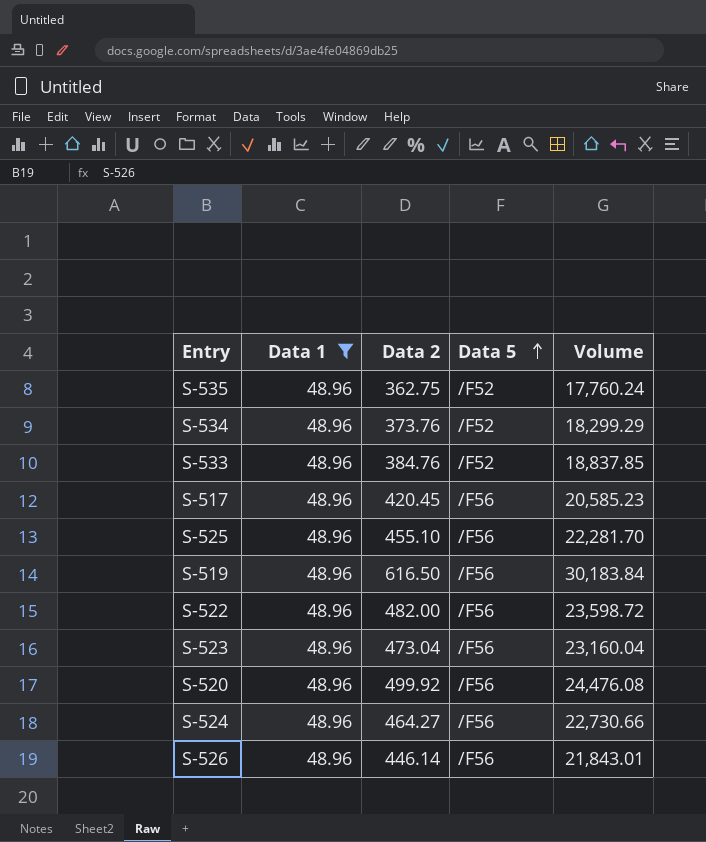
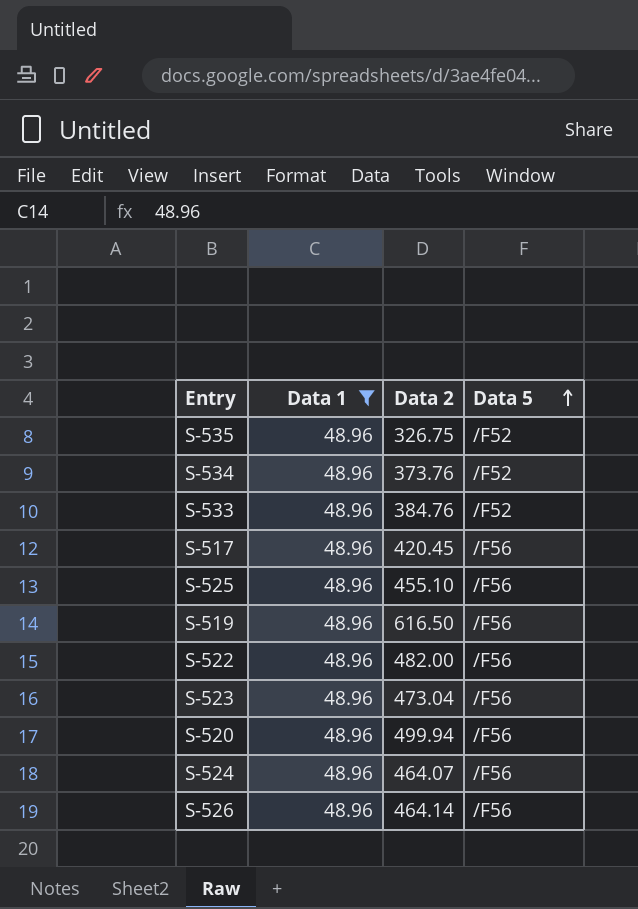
column Volume | formula: [Data 1] * [Data 2] -> none
S-535 | Data 2: 362.75 -> 326.75
S-520 | Data 2: 499.92 -> 499.94
S-524 | Data 2: 464.27 -> 464.07
S-526 | Data 2: 446.14 -> 464.14

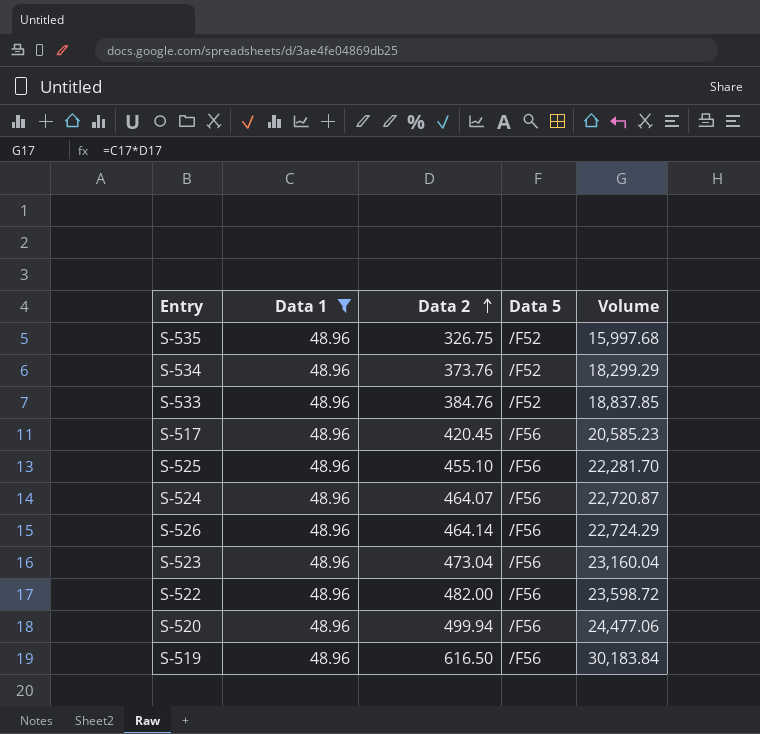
row order: Data 5 ascending -> Data 2 ascending
column Volume | formula: none -> [Data 1] * [Data 2]

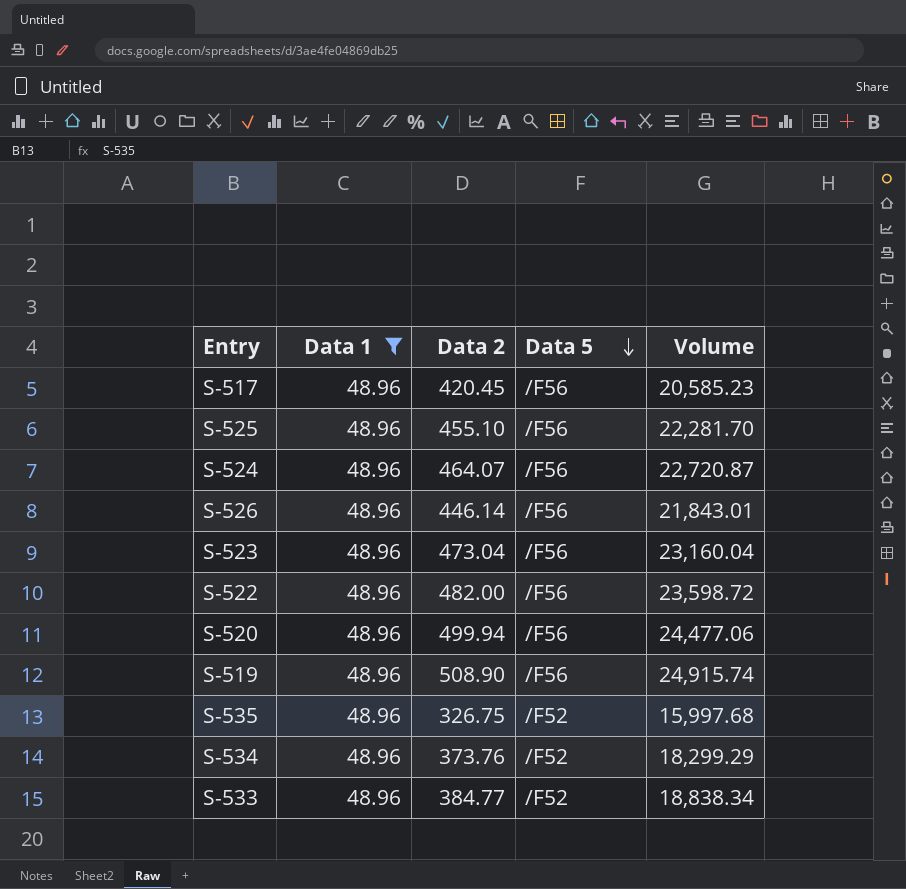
row order: Data 2 ascending -> Data 5 descending
S-526 | Data 2: 464.14 -> 446.14
S-526 | Volume: 22,724.29 -> 21,843.01
S-519 | Data 2: 616.50 -> 508.90
S-519 | Volume: 30,183.84 -> 24,915.74
S-533 | Data 2: 384.76 -> 384.77
S-533 | Volume: 18,837.85 -> 18,838.34

